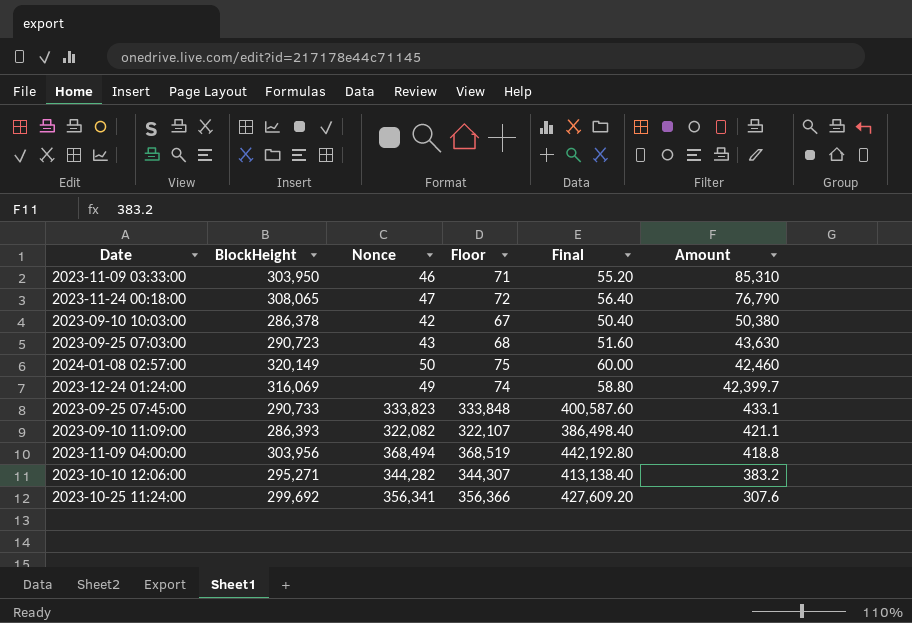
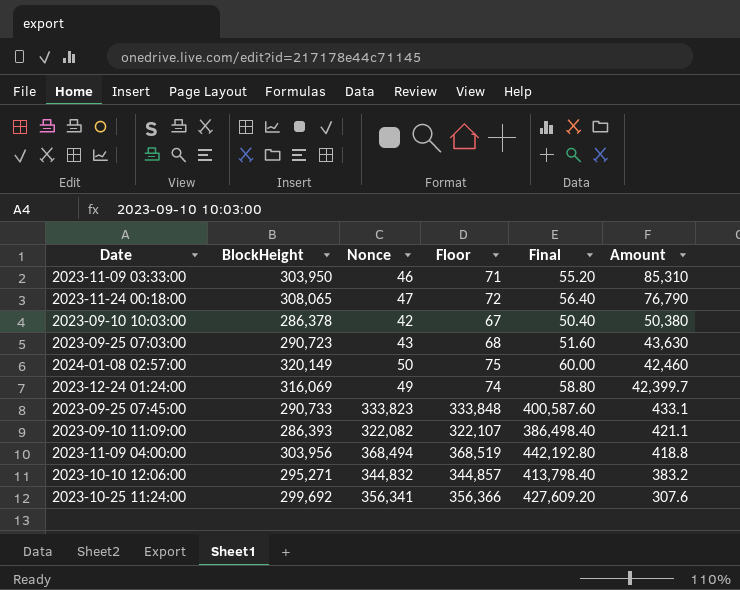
2023-10-10 12:06:00 | Nonce: 344,282 -> 344,832
2023-10-10 12:06:00 | Floor: 344,307 -> 344,857
2023-10-10 12:06:00 | Final: 413,138.40 -> 413,798.40

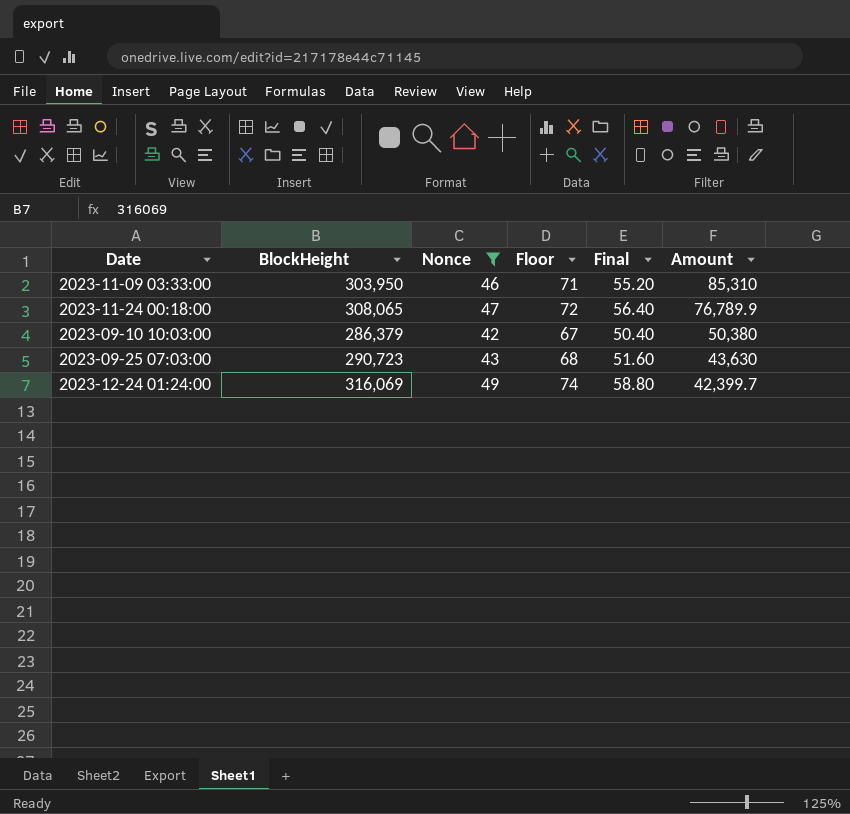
filter: none -> Nonce <= 49
2023-11-24 00:18:00 | Amount: 76,790 -> 76,789.9
2023-09-10 10:03:00 | BlockHeight: 286,378 -> 286,379

